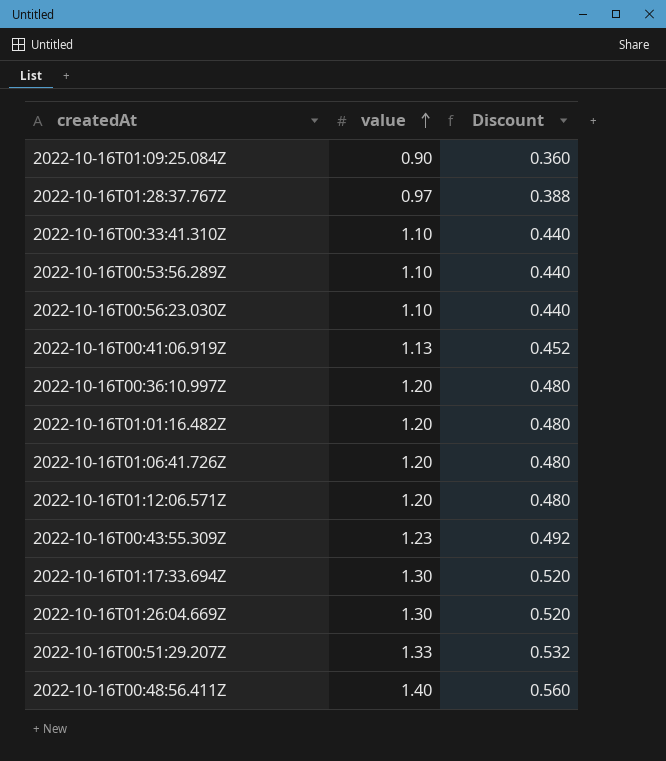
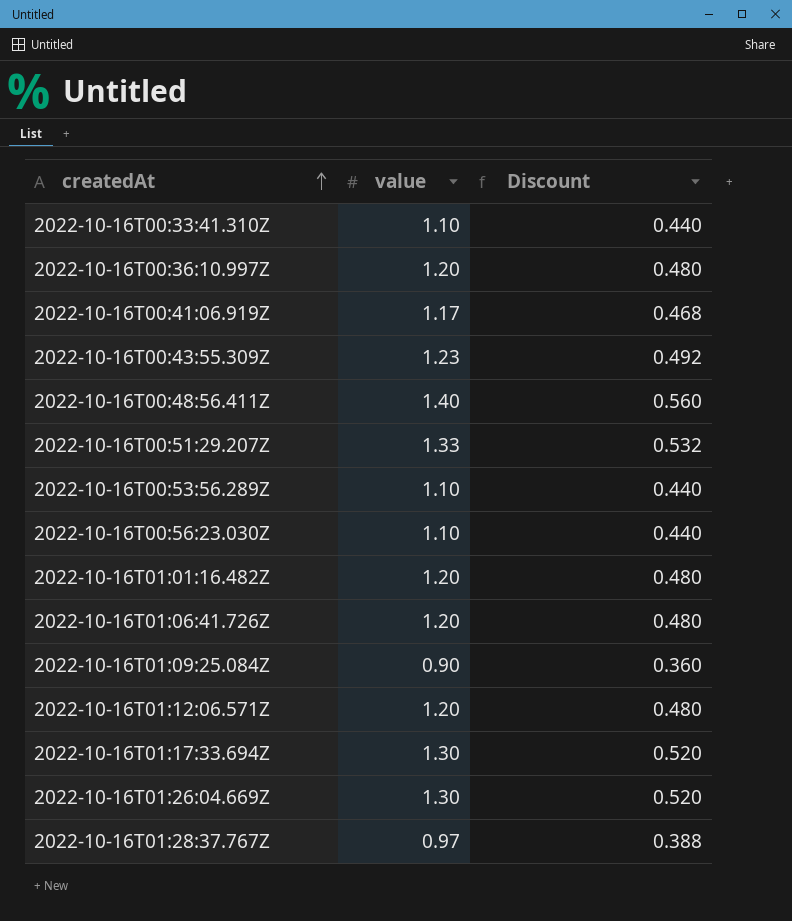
row order: value ascending -> createdAt ascending
2022-10-16T00:41:06.919Z | value: 1.13 -> 1.17
2022-10-16T00:41:06.919Z | Discount: 0.452 -> 0.468

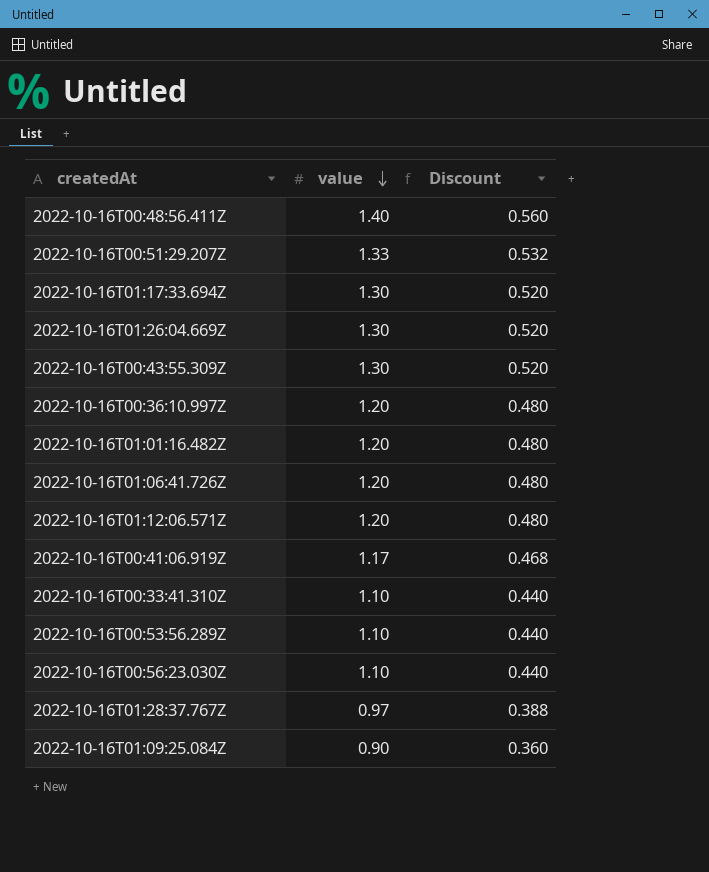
row order: createdAt ascending -> value descending
2022-10-16T00:43:55.309Z | value: 1.23 -> 1.30
2022-10-16T00:43:55.309Z | Discount: 0.492 -> 0.520

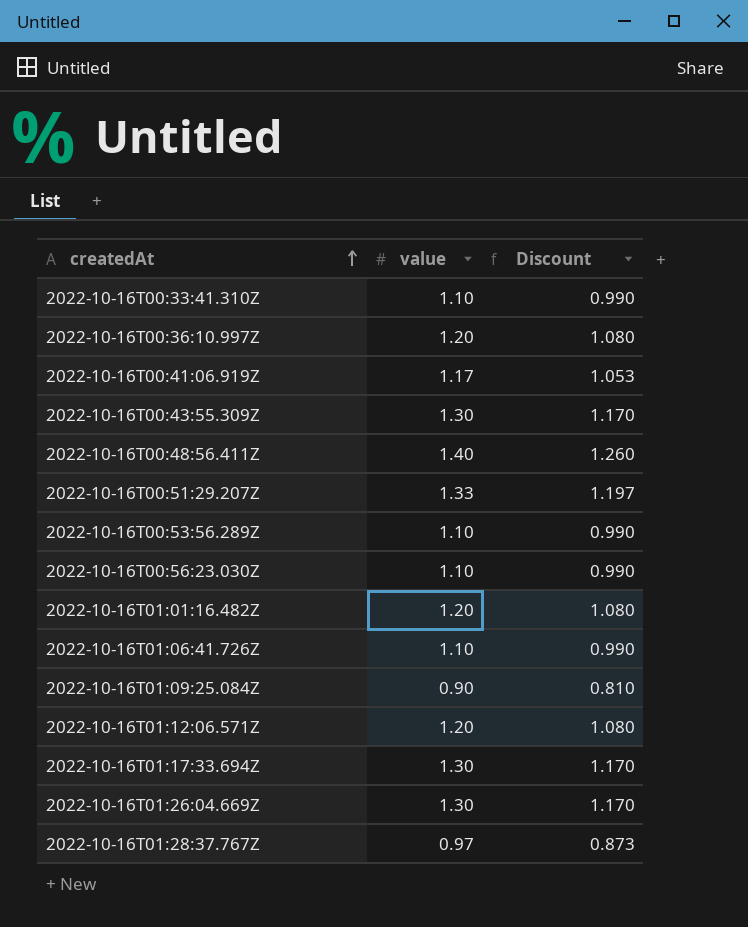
row order: value descending -> createdAt ascending
column Discount | formula: [value] * 0.4 -> [value] * 0.9
2022-10-16T01:06:41.726Z | value: 1.20 -> 1.10

